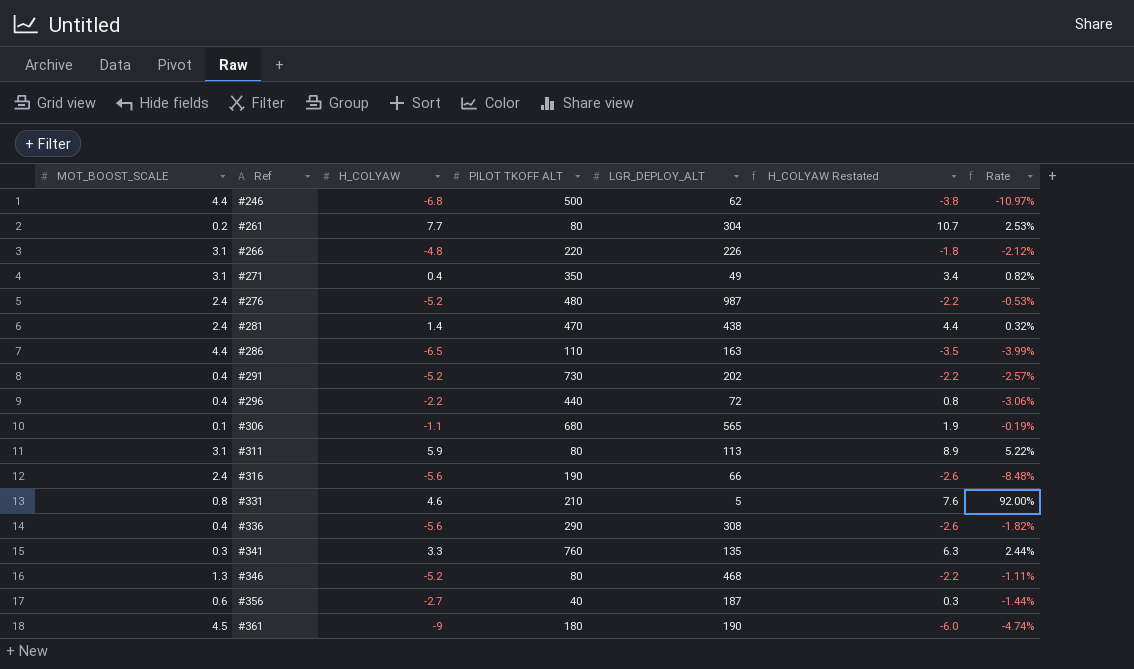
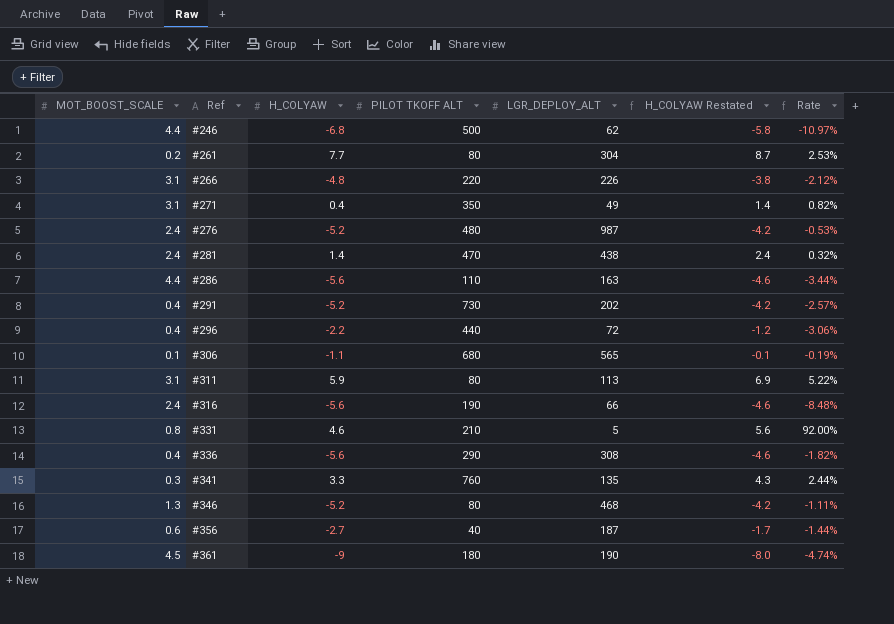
column H_COLYAW Restated | formula: [H_COLYAW] + 3 -> [H_COLYAW] + 1
#286 | H_COLYAW: -6.5 -> -5.6
#286 | Rate: -3.99% -> -3.44%

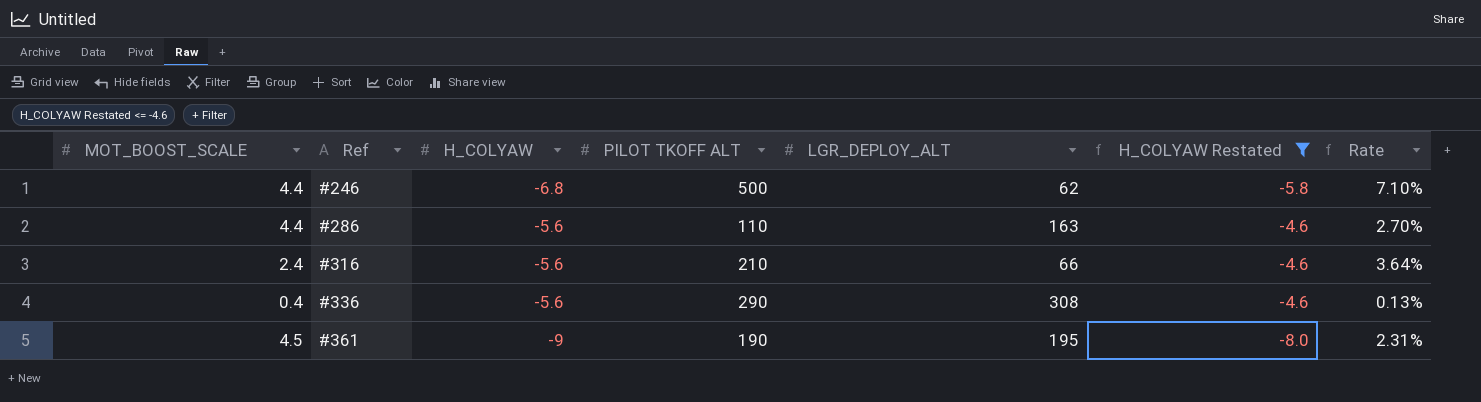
filter: none -> H_COLYAW Restated <= -4.6
column Rate | formula: [H_COLYAW] / [LGR_DEPLOY_ALT] -> [MOT_BOOST_SCALE] / [LGR_DEPLOY_ALT]
#316 | PILOT TKOFF ALT: 190 -> 210
#361 | PILOT TKOFF ALT: 180 -> 190
#361 | LGR_DEPLOY_ALT: 190 -> 195

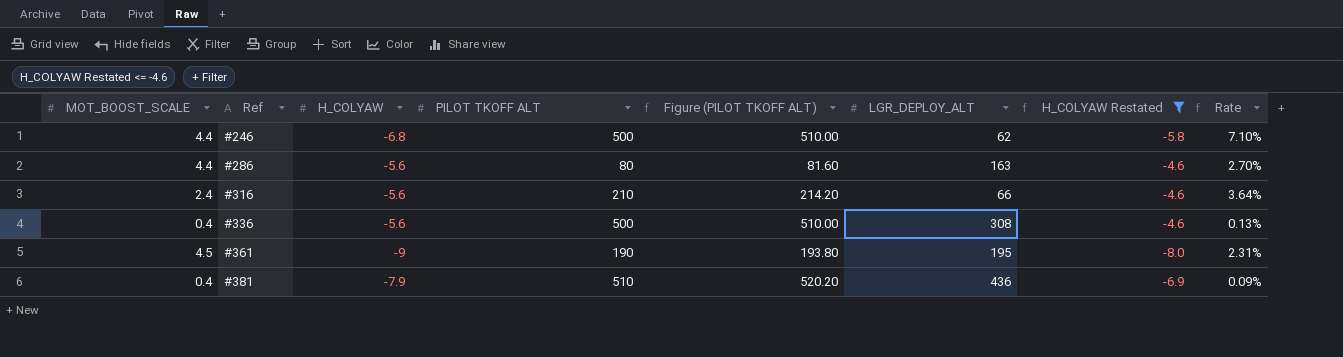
column Figure (PILOT TKOFF ALT) | formula: none -> [PILOT TKOFF ALT] * 1.02
#286 | PILOT TKOFF ALT: 110 -> 80
#336 | PILOT TKOFF ALT: 290 -> 500
row #381: none -> 0.4 | -7.9 | 510 | 520.20 | 436 | -6.9 | 0.09%

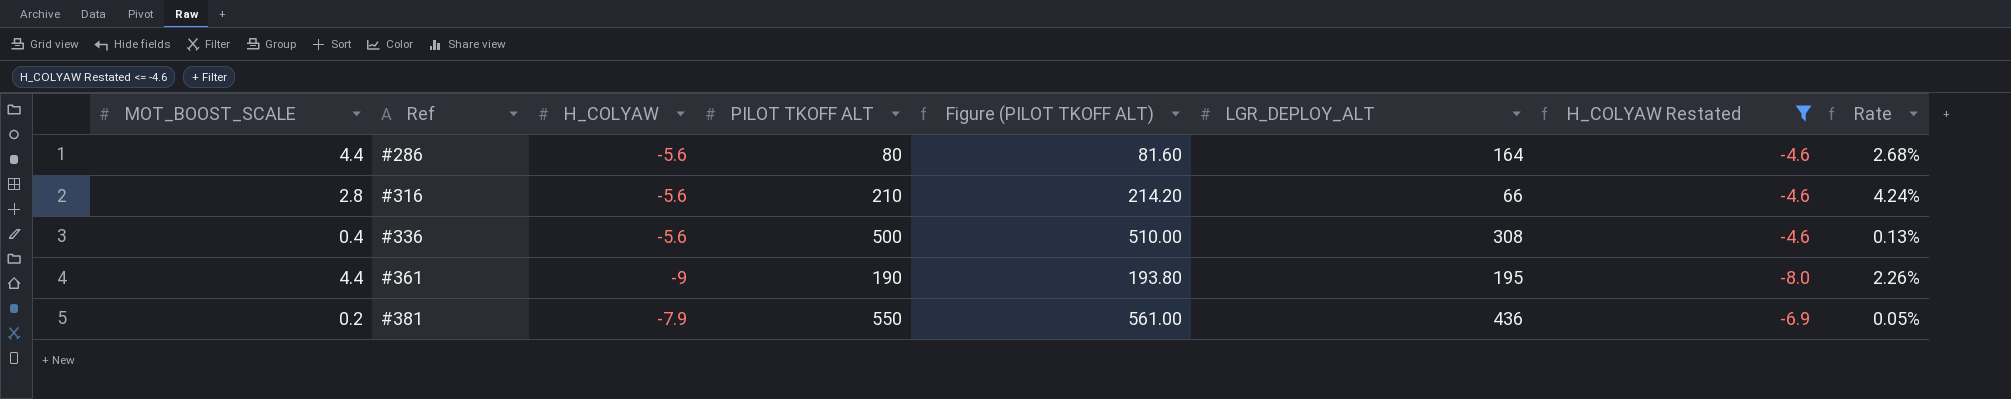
row #246: 4.4 | -6.8 | 500 | 510.00 | 62 | -5.8 | 7.10% -> none
#286 | LGR_DEPLOY_ALT: 163 -> 164
#286 | Rate: 2.70% -> 2.68%
#316 | MOT_BOOST_SCALE: 2.4 -> 2.8
#316 | Rate: 3.64% -> 4.24%
#361 | MOT_BOOST_SCALE: 4.5 -> 4.4
#361 | Rate: 2.31% -> 2.26%
#381 | MOT_BOOST_SCALE: 0.4 -> 0.2
#381 | PILOT TKOFF ALT: 510 -> 550
#381 | Figure (PILOT TKOFF ALT): 520.20 -> 561.00
#381 | Rate: 0.09% -> 0.05%

